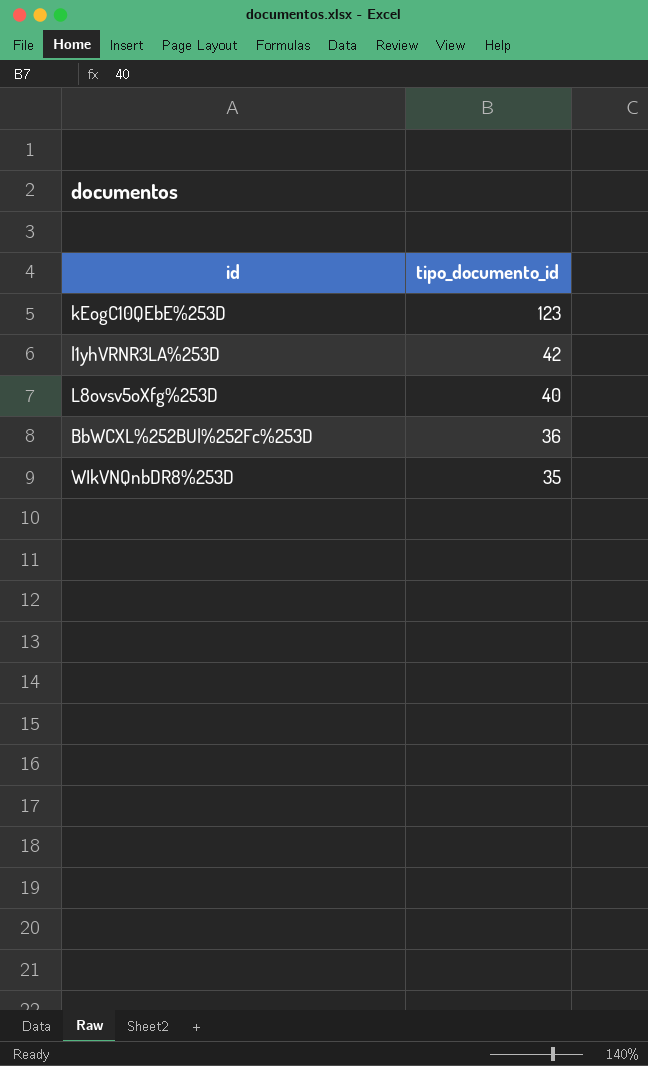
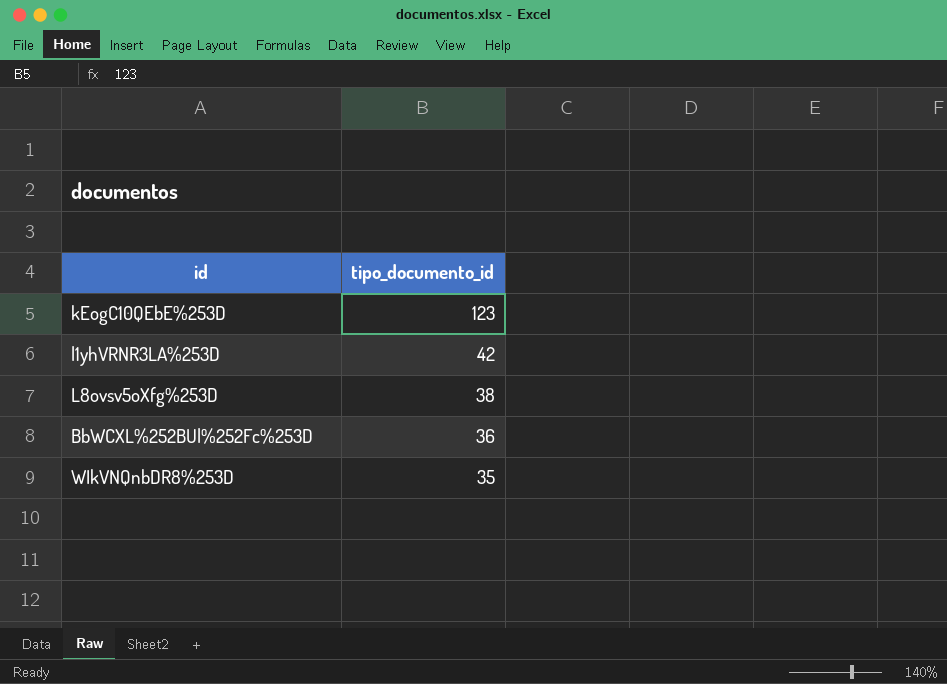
L8ovsv5oXfg%253D | tipo_documento_id: 40 -> 38

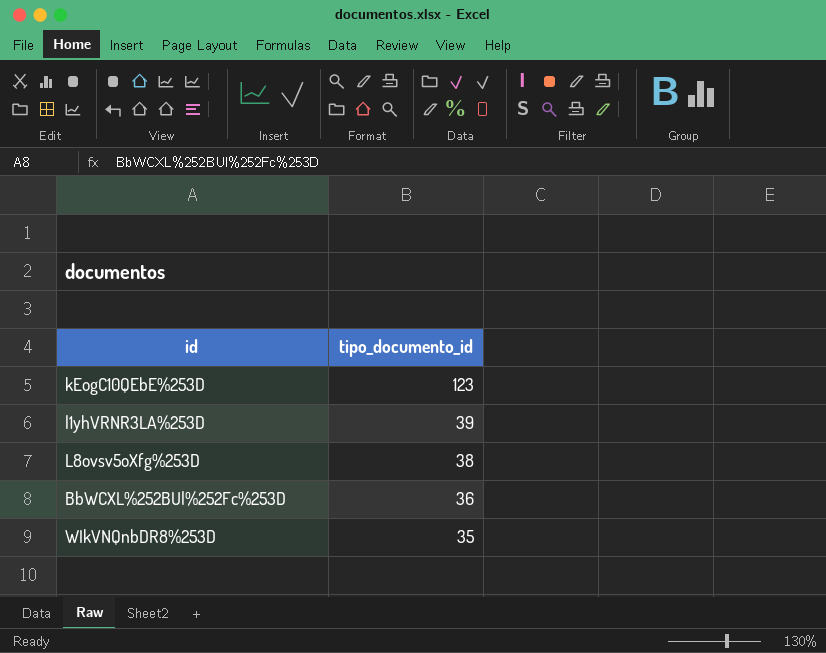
l1yhVRNR3LA%253D | tipo_documento_id: 42 -> 39

